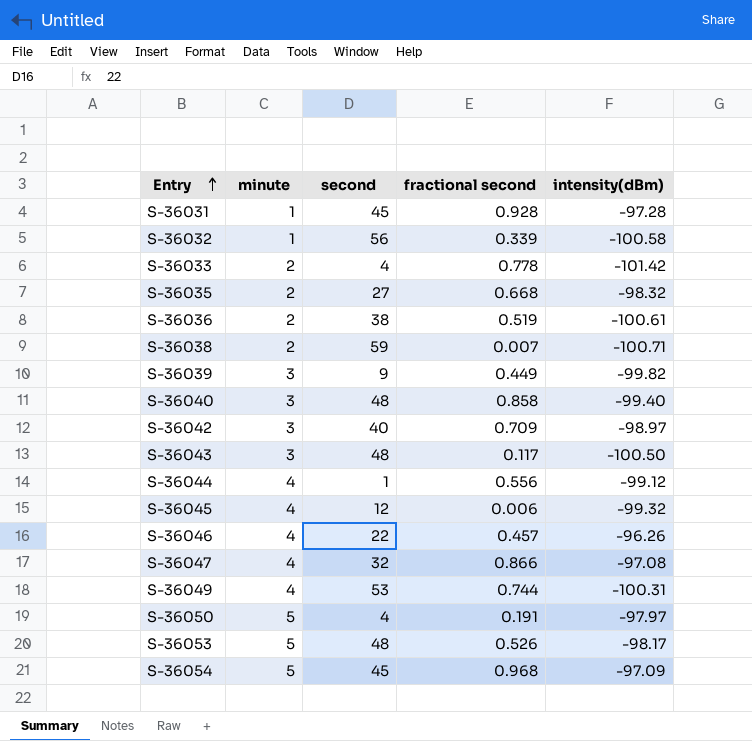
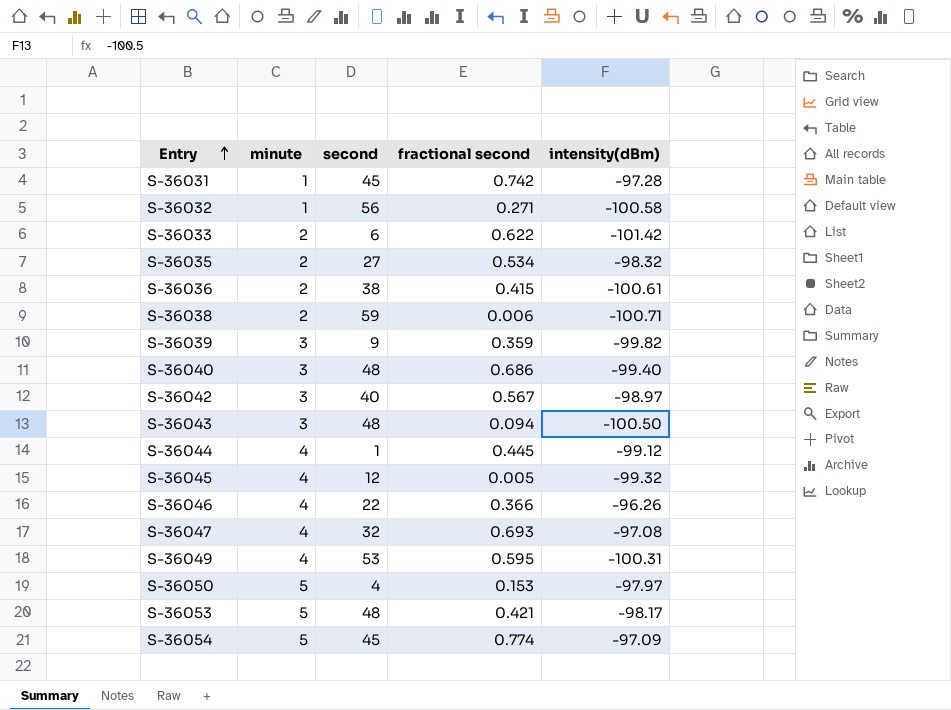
S-36031 | fractional second: 0.928 -> 0.742
S-36032 | fractional second: 0.339 -> 0.271
S-36033 | second: 4 -> 6
S-36033 | fractional second: 0.778 -> 0.622
S-36035 | fractional second: 0.668 -> 0.534
S-36036 | fractional second: 0.519 -> 0.415
S-36038 | fractional second: 0.007 -> 0.006
S-36039 | fractional second: 0.449 -> 0.359
S-36040 | fractional second: 0.858 -> 0.686
S-36042 | fractional second: 0.709 -> 0.567
S-36043 | fractional second: 0.117 -> 0.094
S-36044 | fractional second: 0.556 -> 0.445
S-36045 | fractional second: 0.006 -> 0.005
S-36046 | fractional second: 0.457 -> 0.366
S-36047 | fractional second: 0.866 -> 0.693
S-36049 | fractional second: 0.744 -> 0.595
S-36050 | fractional second: 0.191 -> 0.153
S-36053 | fractional second: 0.526 -> 0.421
S-36054 | fractional second: 0.968 -> 0.774

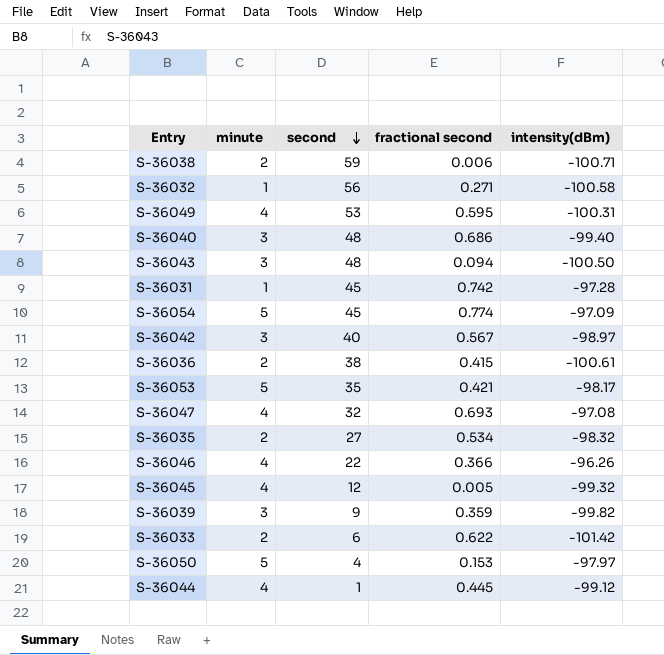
row order: Entry ascending -> second descending
S-36053 | second: 48 -> 35

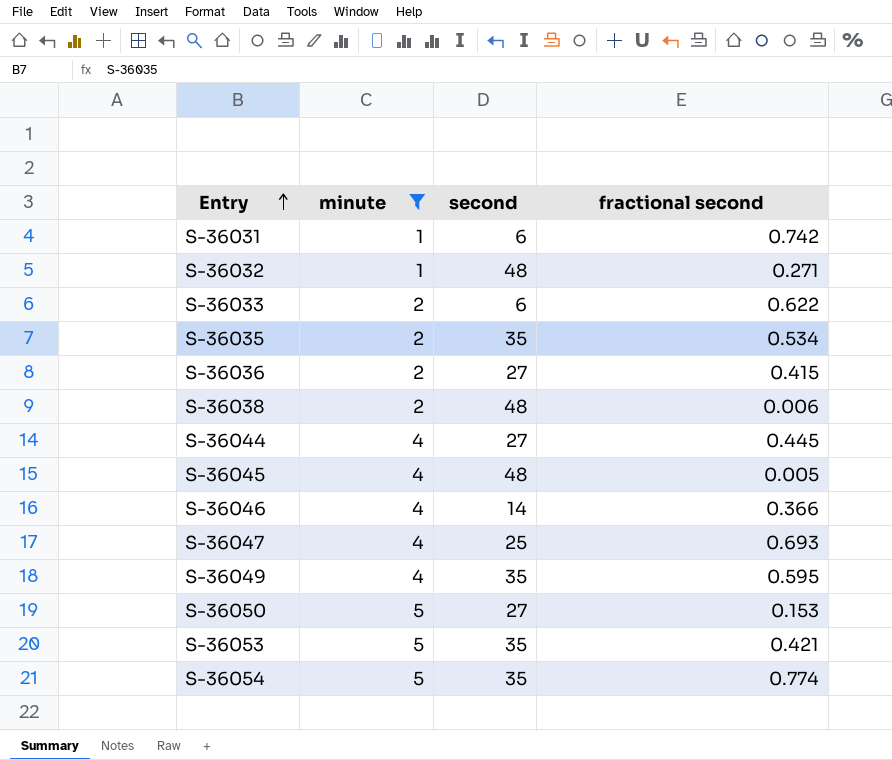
filter: none -> minute != 3
row order: second descending -> Entry ascending
column intensity(dBm) | position: 5 -> none
S-36031 | second: 45 -> 6
S-36032 | second: 56 -> 48
S-36035 | second: 27 -> 35
S-36036 | second: 38 -> 27
S-36038 | second: 59 -> 48
S-36044 | second: 1 -> 27
S-36045 | second: 12 -> 48
S-36046 | second: 22 -> 14
S-36047 | second: 32 -> 25
S-36049 | second: 53 -> 35
S-36050 | second: 4 -> 27
S-36054 | second: 45 -> 35

